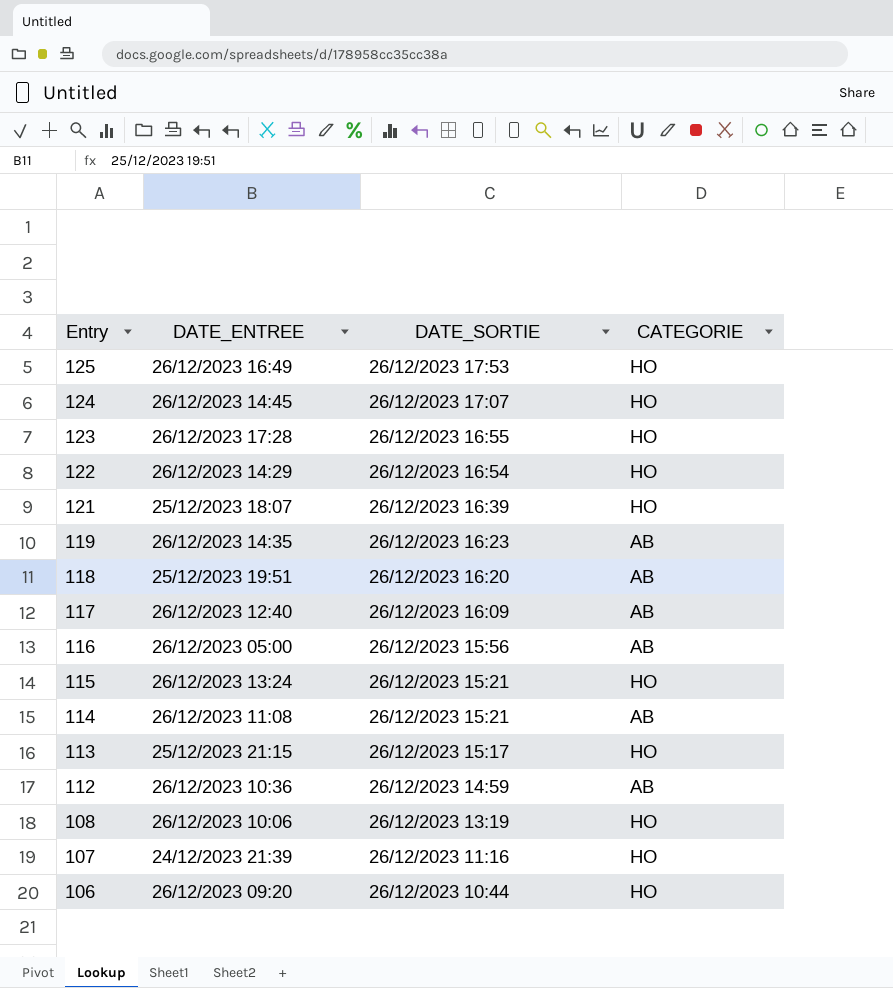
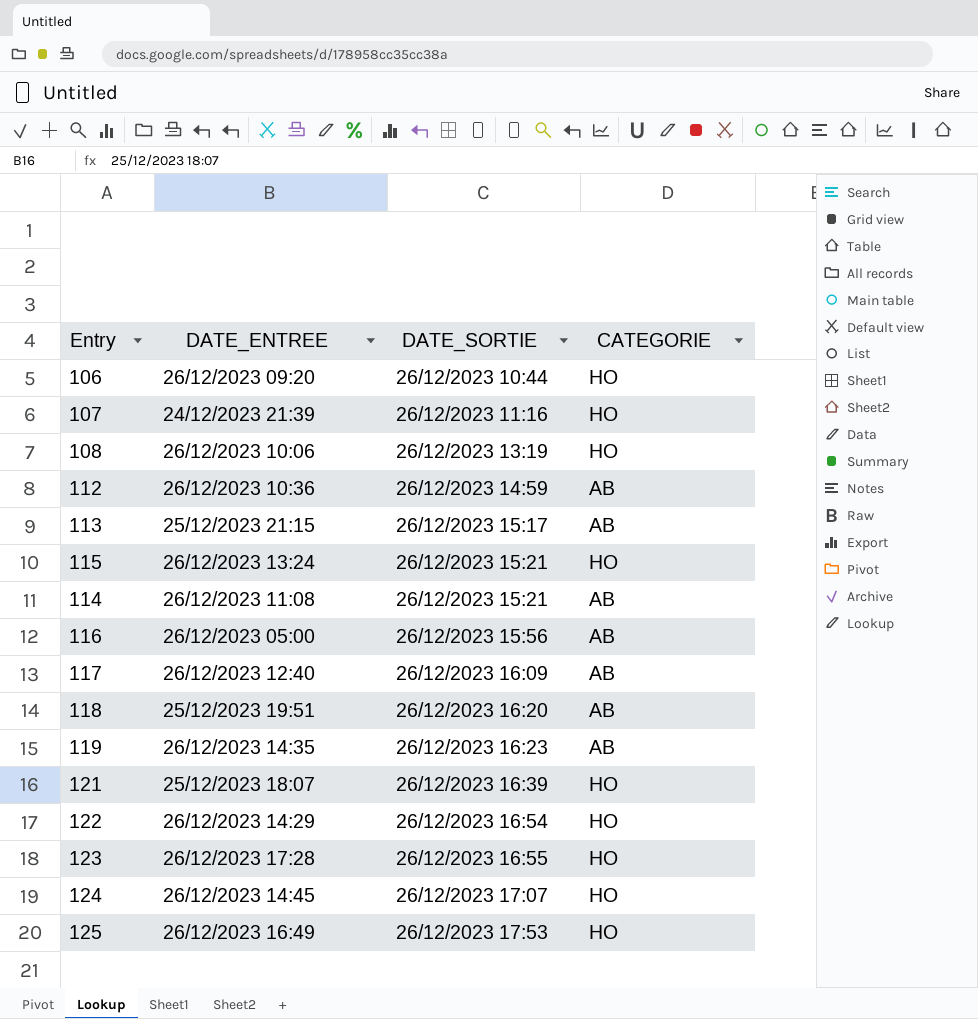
row order: Entry descending -> DATE_SORTIE ascending
113 | CATEGORIE: HO -> AB

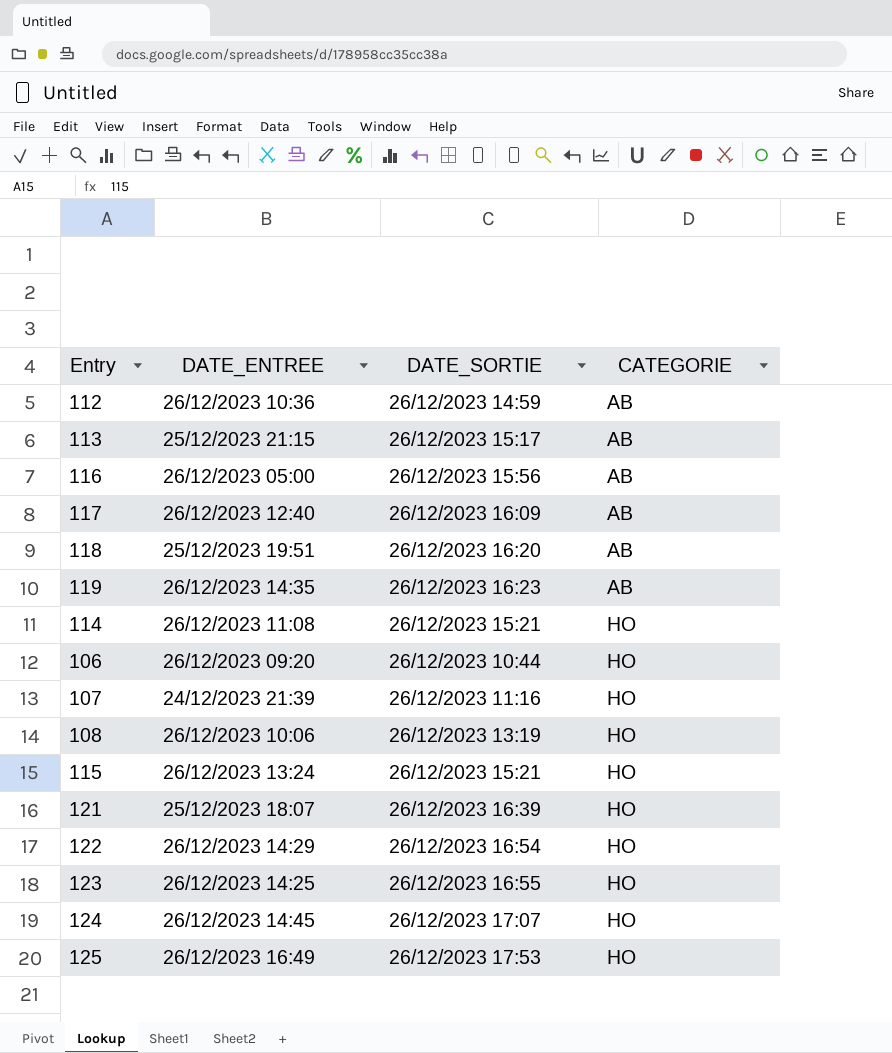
row order: DATE_SORTIE ascending -> CATEGORIE ascending
114 | CATEGORIE: AB -> HO
123 | DATE_ENTREE: 26/12/2023 17:28 -> 26/12/2023 14:25

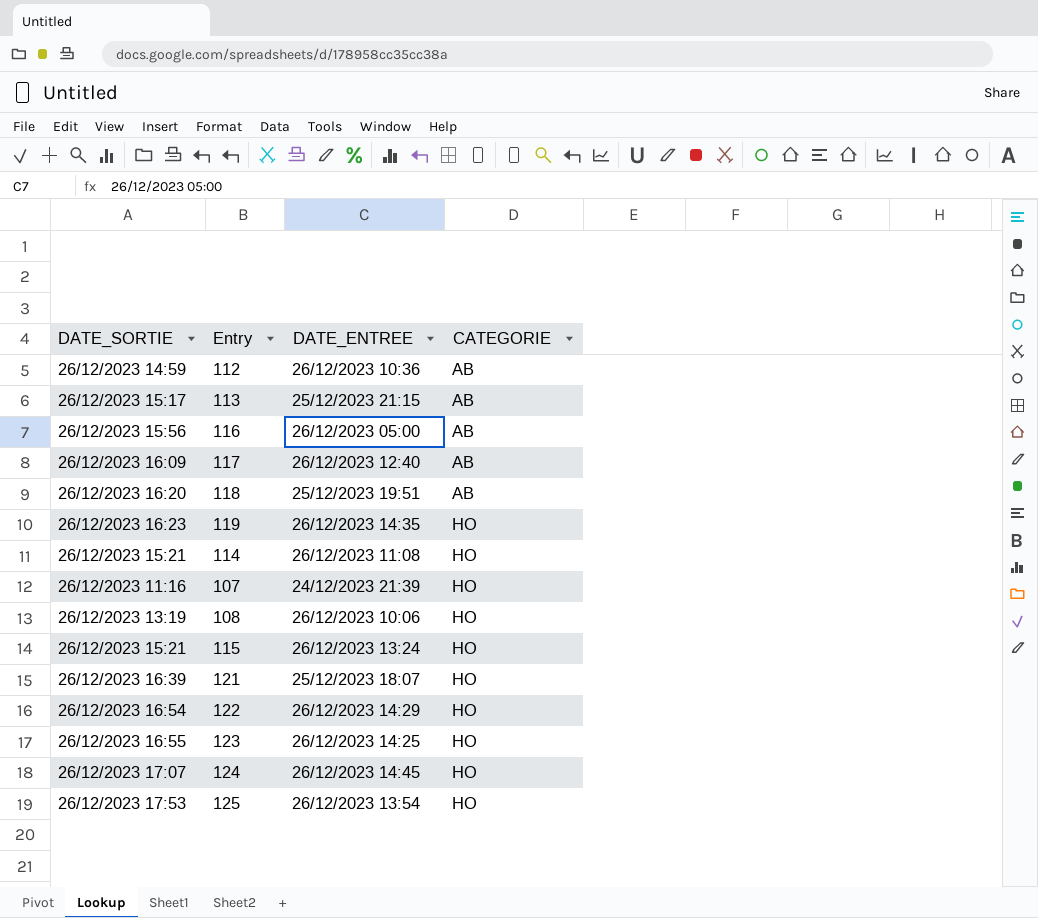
column DATE_SORTIE | position: 3 -> 1
row 106: 26/12/2023 09:20 | 26/12/2023 10:44 | HO -> none
119 | CATEGORIE: AB -> HO
125 | DATE_ENTREE: 26/12/2023 16:49 -> 26/12/2023 13:54

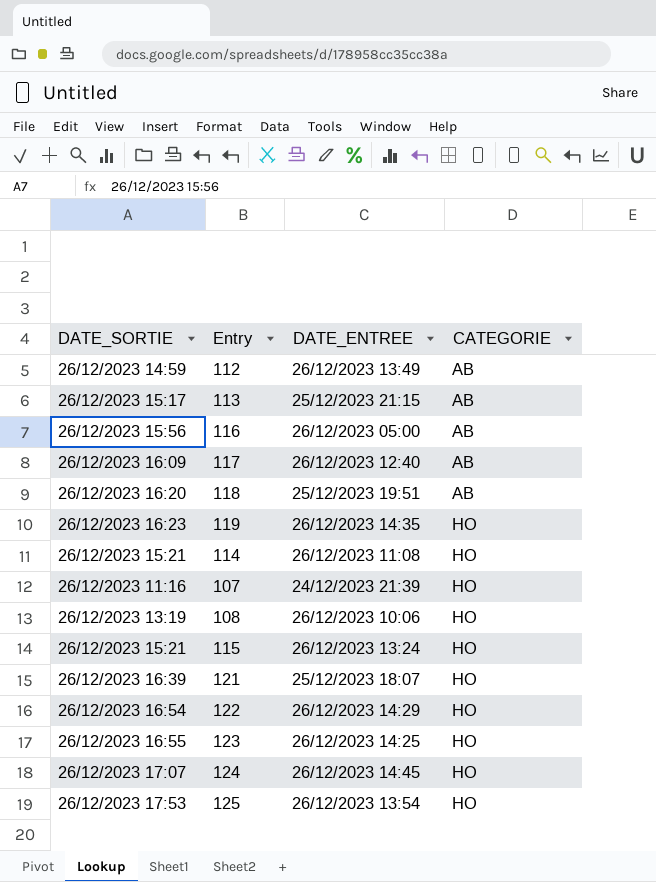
112 | DATE_ENTREE: 26/12/2023 10:36 -> 26/12/2023 13:49

